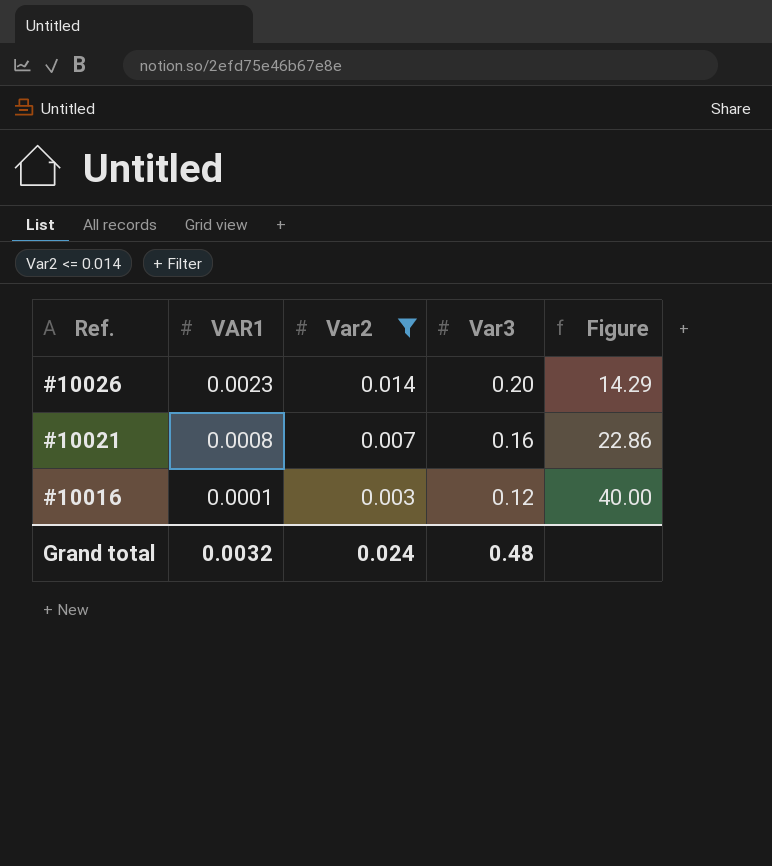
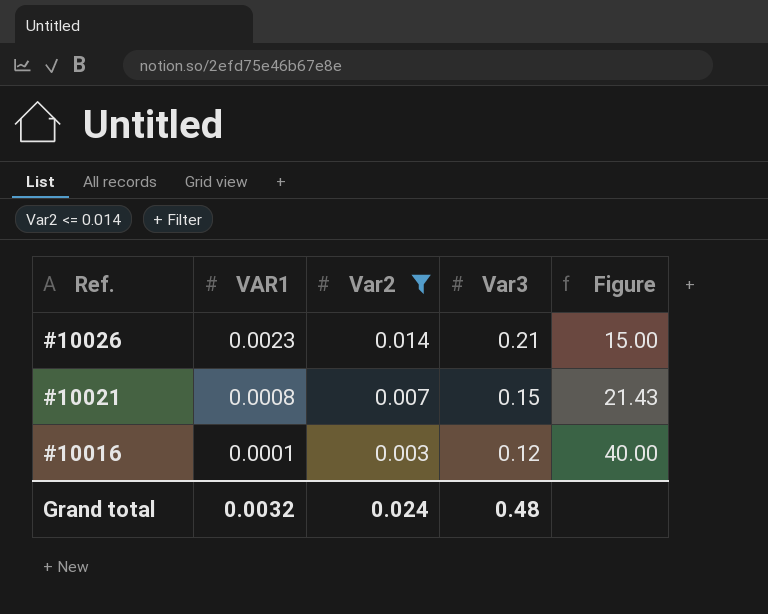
#10026 | Var3: 0.20 -> 0.21
#10026 | Figure: 14.29 -> 15.00
#10021 | Var3: 0.16 -> 0.15
#10021 | Figure: 22.86 -> 21.43

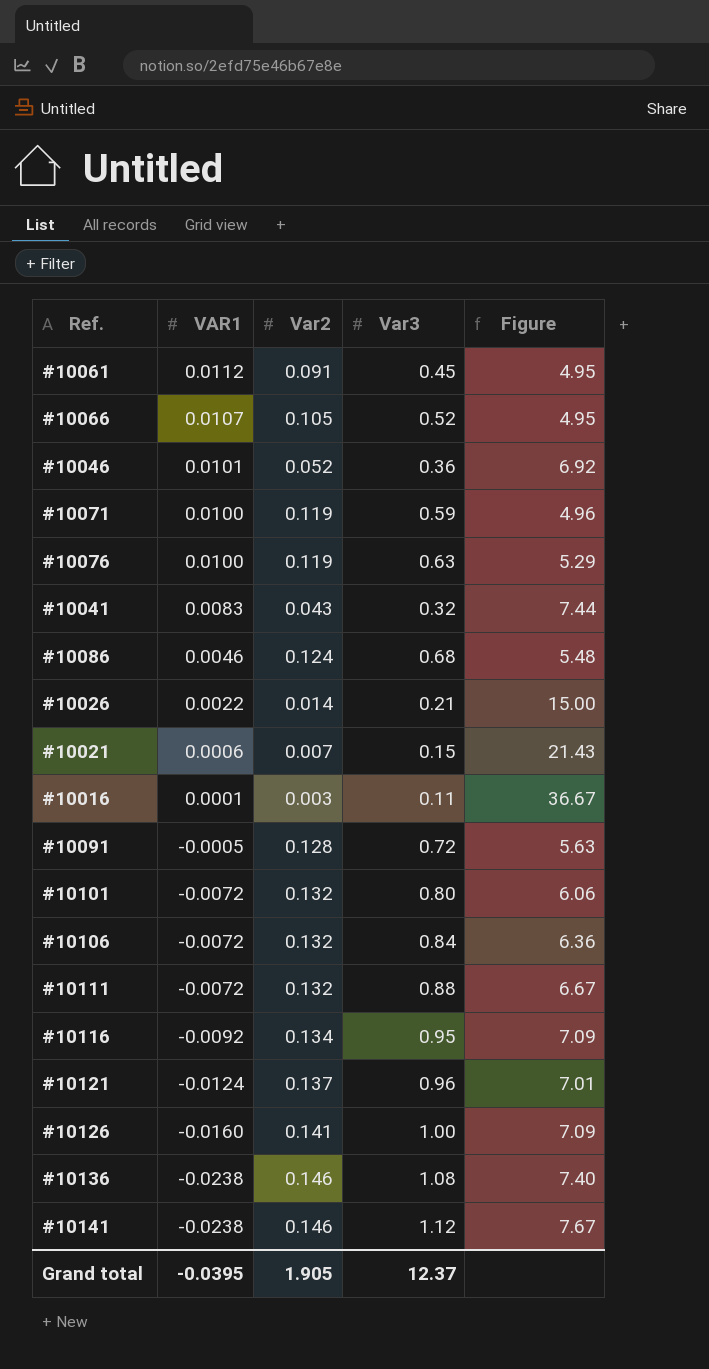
filter: Var2 <= 0.014 -> none
#10026 | VAR1: 0.0023 -> 0.0022
#10021 | VAR1: 0.0008 -> 0.0006
#10016 | Var3: 0.12 -> 0.11
#10016 | Figure: 40.00 -> 36.67
Grand total | VAR1: 0.0032 -> -0.0395
Grand total | Var2: 0.024 -> 1.905
Grand total | Var3: 0.48 -> 12.37

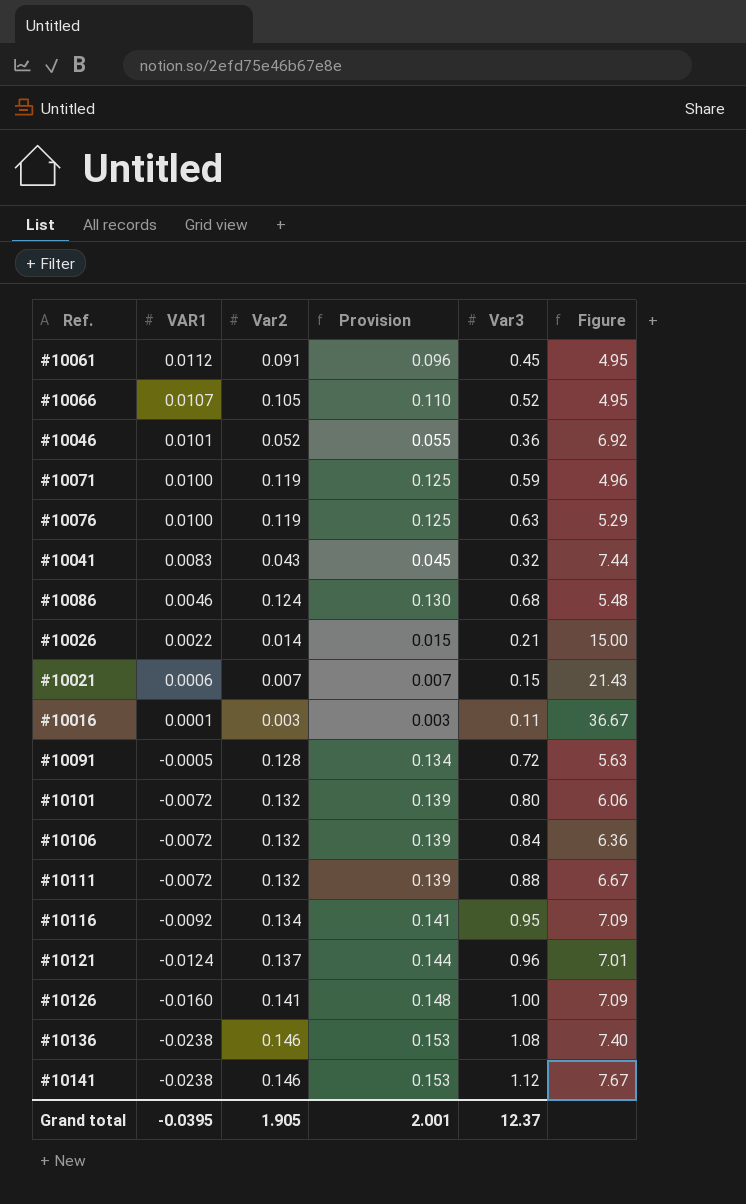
column Provision | formula: none -> [Var2] * 1.05

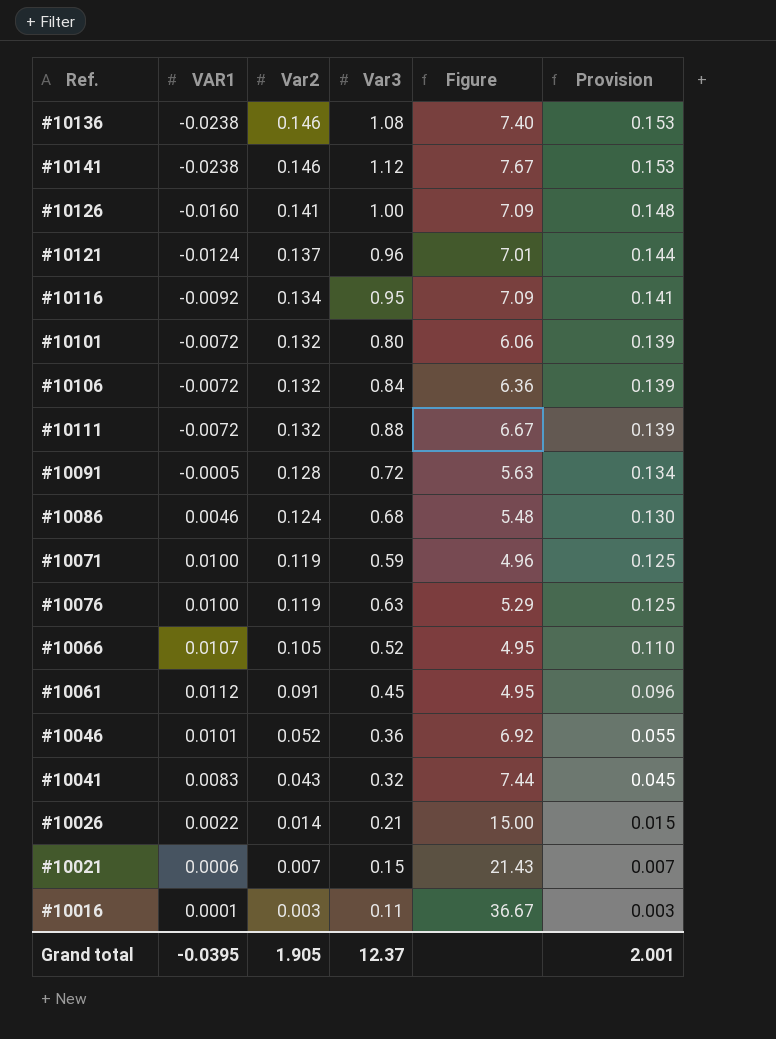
row order: VAR1 descending -> Var2 descending
column Provision | position: 4 -> 6

